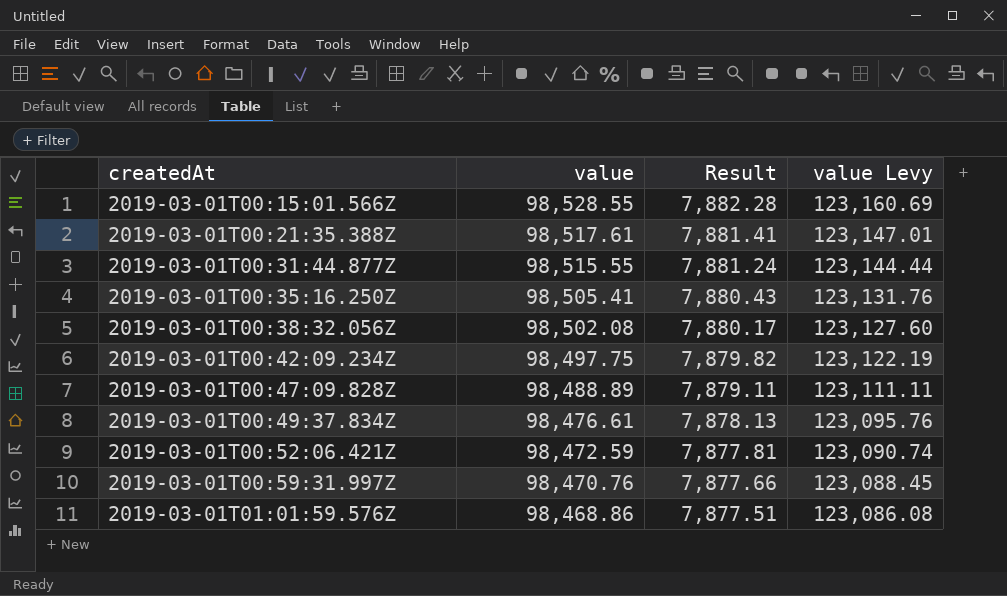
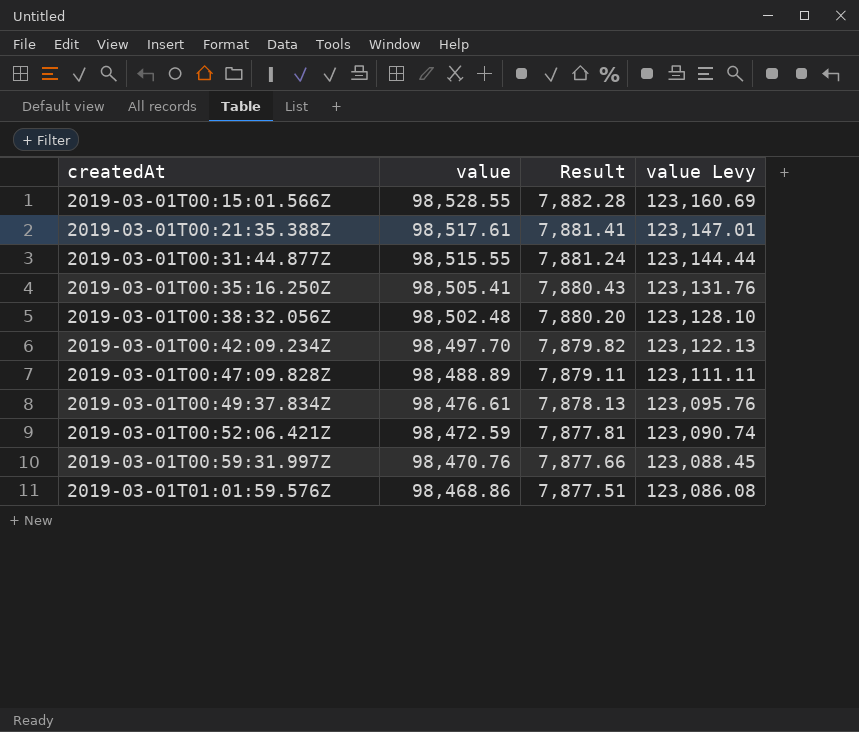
2019-03-01T00:38:32.056Z | value: 98,502.08 -> 98,502.48
2019-03-01T00:38:32.056Z | Result: 7,880.17 -> 7,880.20
2019-03-01T00:38:32.056Z | value Levy: 123,127.60 -> 123,128.10
2019-03-01T00:42:09.234Z | value: 98,497.75 -> 98,497.70
2019-03-01T00:42:09.234Z | value Levy: 123,122.19 -> 123,122.13

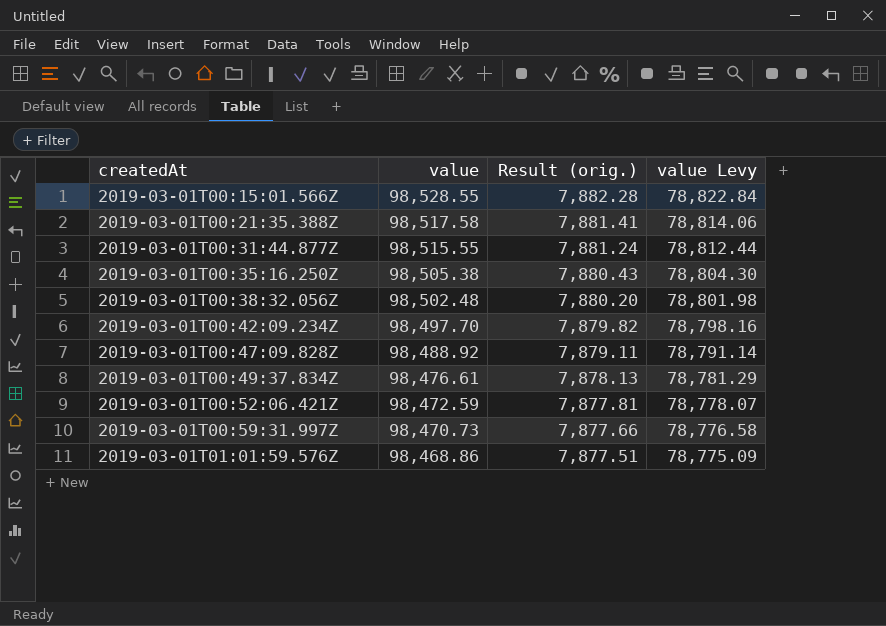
column name: Result -> Result (orig.)
column value Levy | formula: [value] * 1.25 -> [value] * 0.8
2019-03-01T00:21:35.388Z | value: 98,517.61 -> 98,517.58
2019-03-01T00:35:16.250Z | value: 98,505.41 -> 98,505.38
2019-03-01T00:47:09.828Z | value: 98,488.89 -> 98,488.92
2019-03-01T00:59:31.997Z | value: 98,470.76 -> 98,470.73

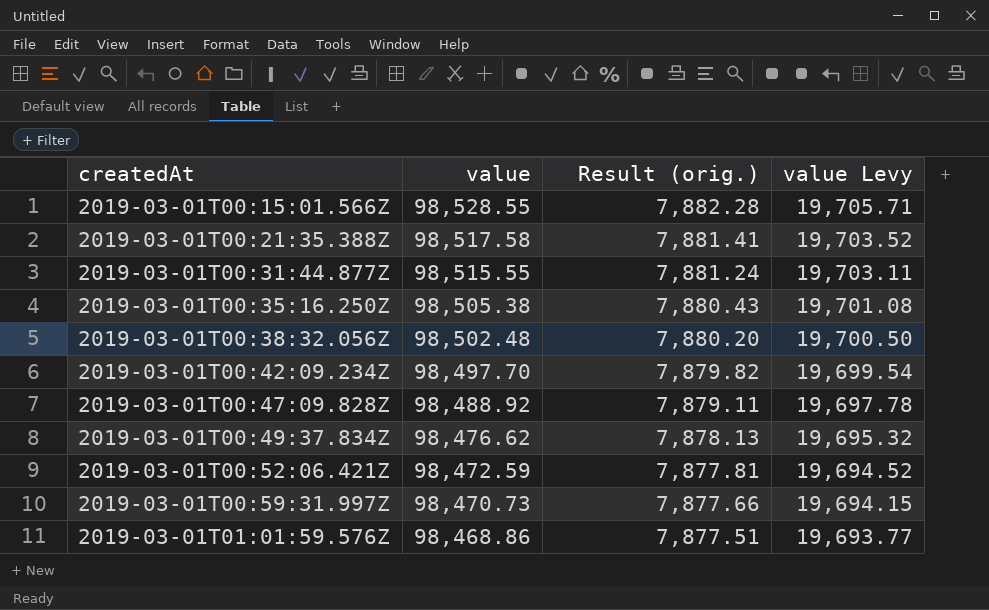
column value Levy | formula: [value] * 0.8 -> [value] * 0.2
2019-03-01T00:49:37.834Z | value: 98,476.61 -> 98,476.62

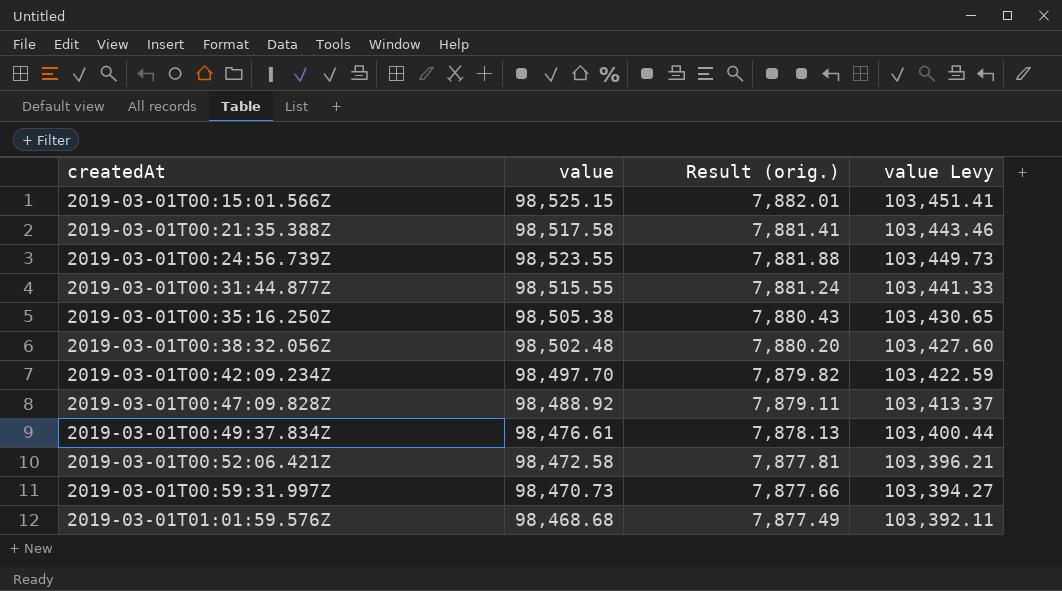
column value Levy | formula: [value] * 0.2 -> [value] * 1.05
2019-03-01T00:15:01.566Z | value: 98,528.55 -> 98,525.15
2019-03-01T00:15:01.566Z | Result (orig.): 7,882.28 -> 7,882.01
row 2019-03-01T00:24:56.739Z: none -> 98,523.55 | 7,881.88 | 103,449.73
2019-03-01T00:49:37.834Z | value: 98,476.62 -> 98,476.61
2019-03-01T00:52:06.421Z | value: 98,472.59 -> 98,472.58
2019-03-01T01:01:59.576Z | value: 98,468.86 -> 98,468.68
2019-03-01T01:01:59.576Z | Result (orig.): 7,877.51 -> 7,877.49

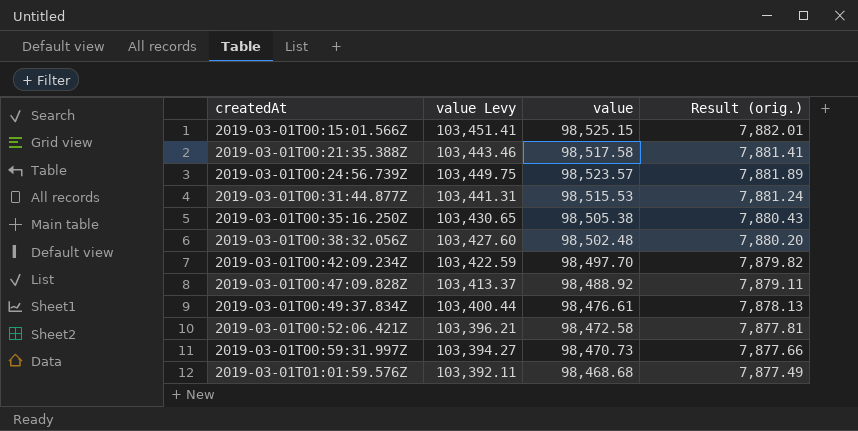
column value Levy | position: 4 -> 2
2019-03-01T00:24:56.739Z | value Levy: 103,449.73 -> 103,449.75
2019-03-01T00:24:56.739Z | value: 98,523.55 -> 98,523.57
2019-03-01T00:24:56.739Z | Result (orig.): 7,881.88 -> 7,881.89
2019-03-01T00:31:44.877Z | value Levy: 103,441.33 -> 103,441.31
2019-03-01T00:31:44.877Z | value: 98,515.55 -> 98,515.53

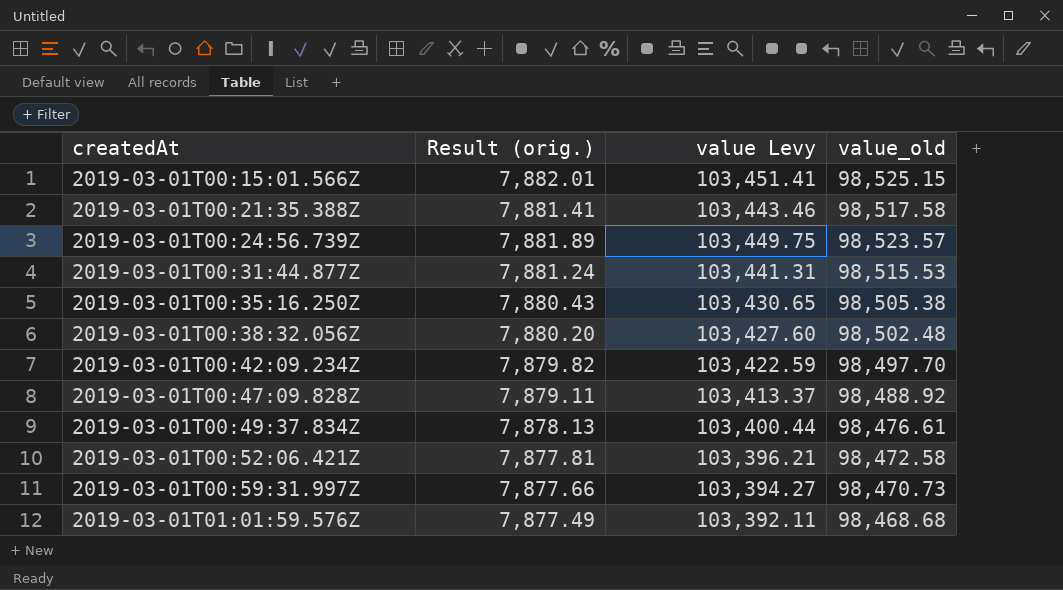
column Result (orig.) | position: 4 -> 2
column name: value -> value_old

